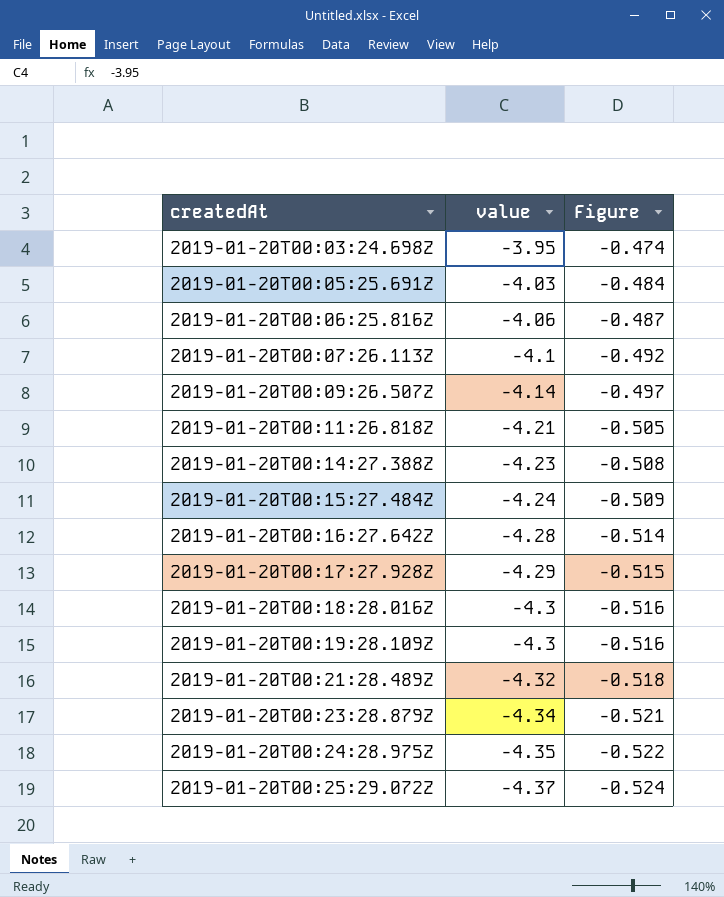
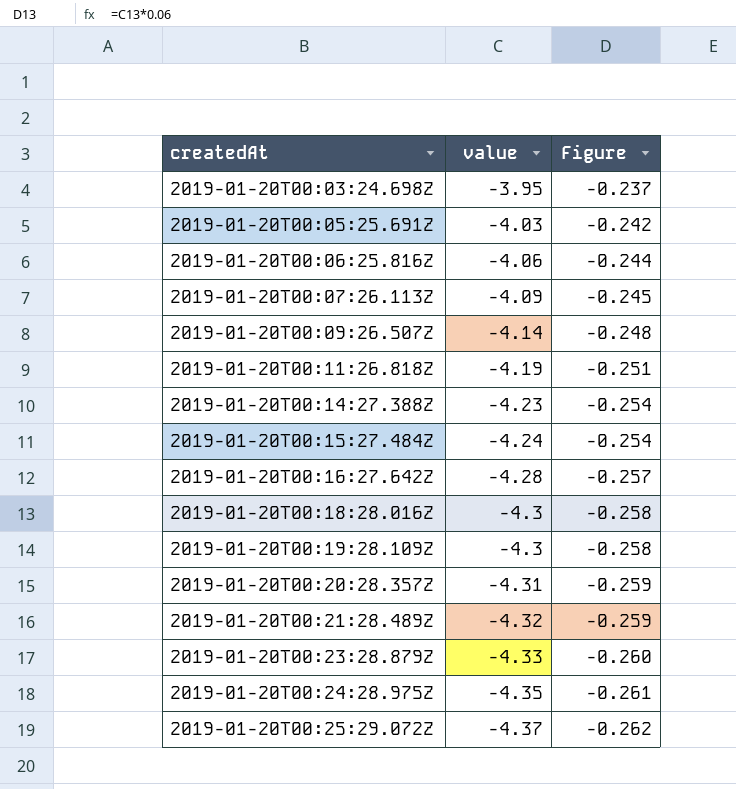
column Figure | formula: [value] * 0.12 -> [value] * 0.06
row 2019-01-20T00:17:27.928Z: -4.29 | -0.515 -> none
2019-01-20T00:07:26.113Z | value: -4.1 -> -4.09
2019-01-20T00:11:26.818Z | value: -4.21 -> -4.19
row 2019-01-20T00:20:28.357Z: none -> -4.31 | -0.259
2019-01-20T00:23:28.879Z | value: -4.34 -> -4.33

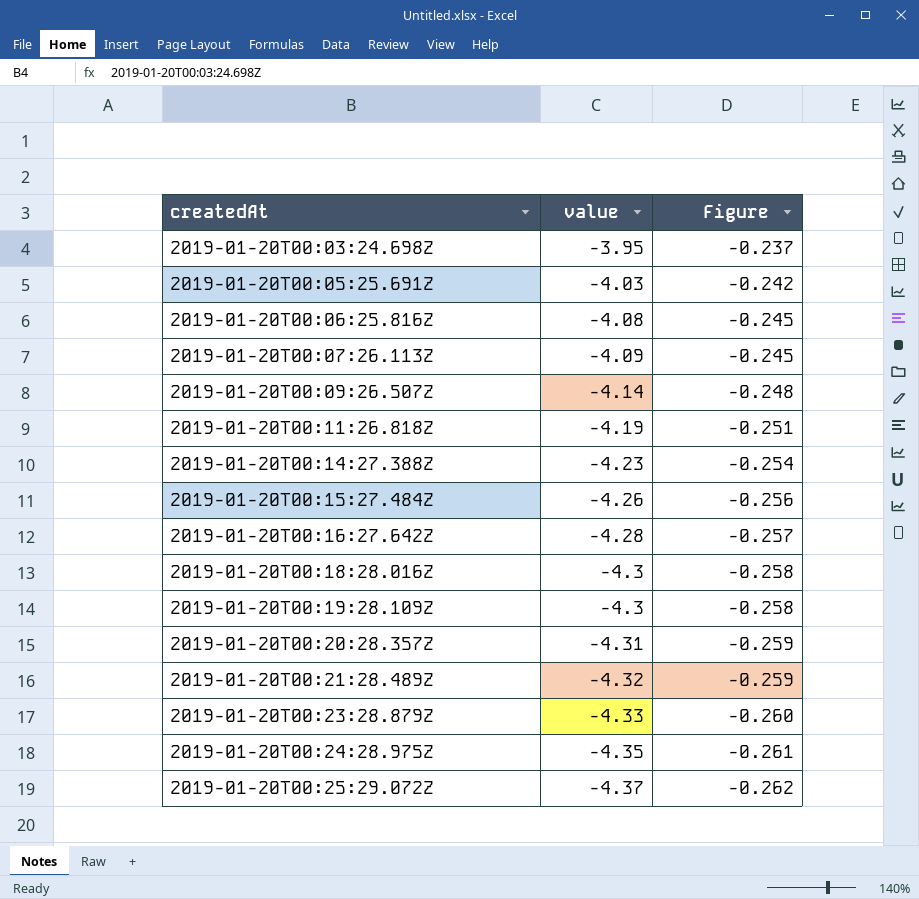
2019-01-20T00:06:25.816Z | value: -4.06 -> -4.08
2019-01-20T00:06:25.816Z | Figure: -0.244 -> -0.245
2019-01-20T00:15:27.484Z | value: -4.24 -> -4.26
2019-01-20T00:15:27.484Z | Figure: -0.254 -> -0.256

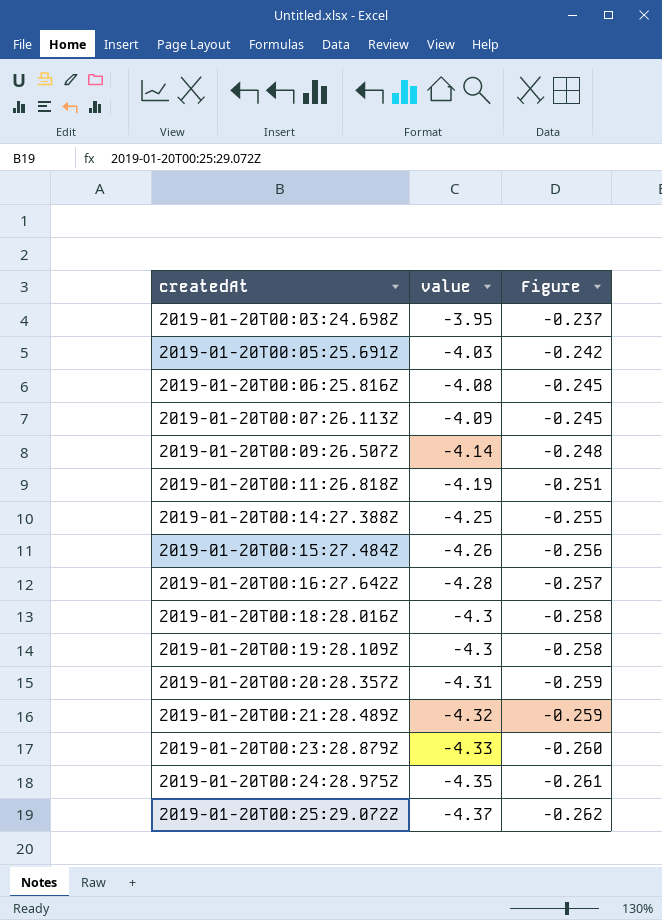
2019-01-20T00:14:27.388Z | value: -4.23 -> -4.25
2019-01-20T00:14:27.388Z | Figure: -0.254 -> -0.255

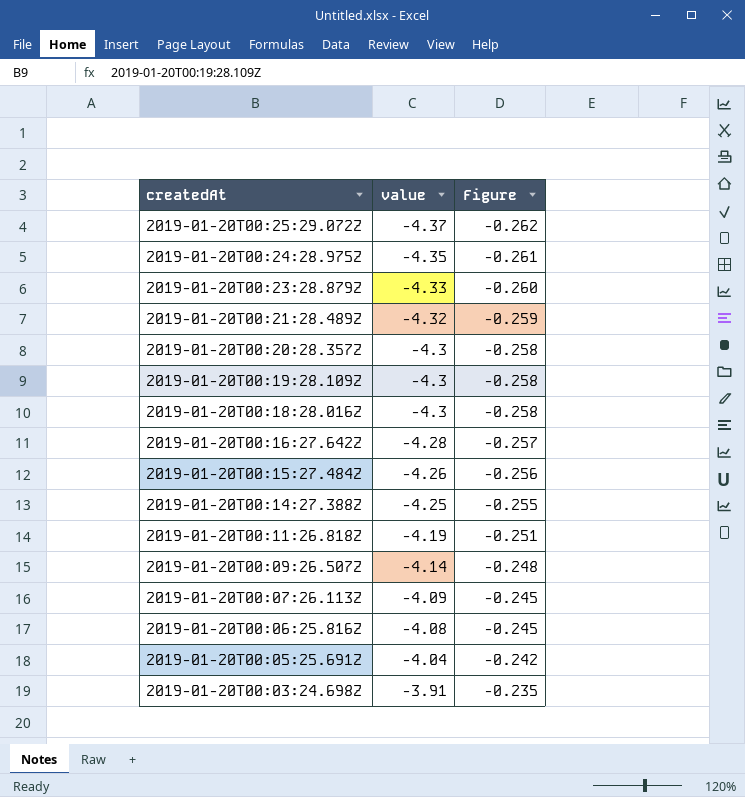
row order: createdAt ascending -> createdAt descending
2019-01-20T00:20:28.357Z | value: -4.31 -> -4.3
2019-01-20T00:20:28.357Z | Figure: -0.259 -> -0.258
2019-01-20T00:05:25.691Z | value: -4.03 -> -4.04
2019-01-20T00:03:24.698Z | value: -3.95 -> -3.91
2019-01-20T00:03:24.698Z | Figure: -0.237 -> -0.235

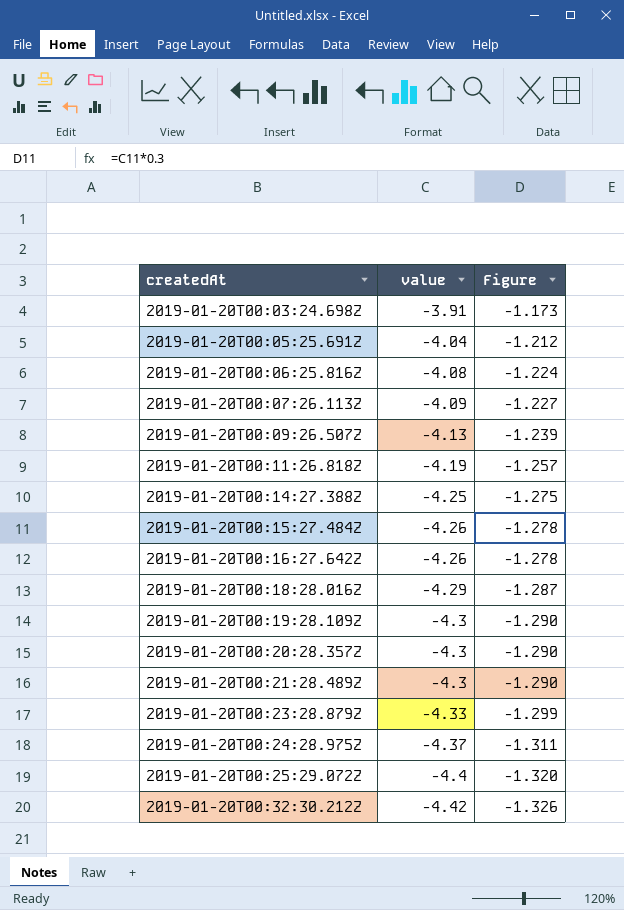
row order: createdAt descending -> createdAt ascending
column Figure | formula: [value] * 0.06 -> [value] * 0.3
2019-01-20T00:09:26.507Z | value: -4.14 -> -4.13
2019-01-20T00:16:27.642Z | value: -4.28 -> -4.26
2019-01-20T00:18:28.016Z | value: -4.3 -> -4.29
2019-01-20T00:21:28.489Z | value: -4.32 -> -4.3
2019-01-20T00:24:28.975Z | value: -4.35 -> -4.37
2019-01-20T00:25:29.072Z | value: -4.37 -> -4.4
row 2019-01-20T00:32:30.212Z: none -> -4.42 | -1.326

